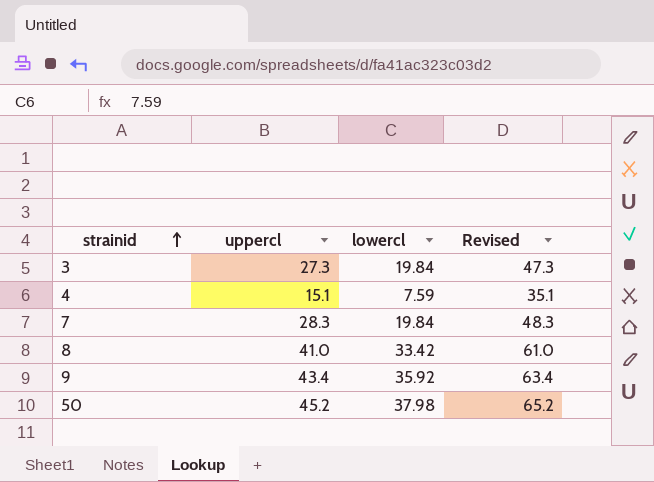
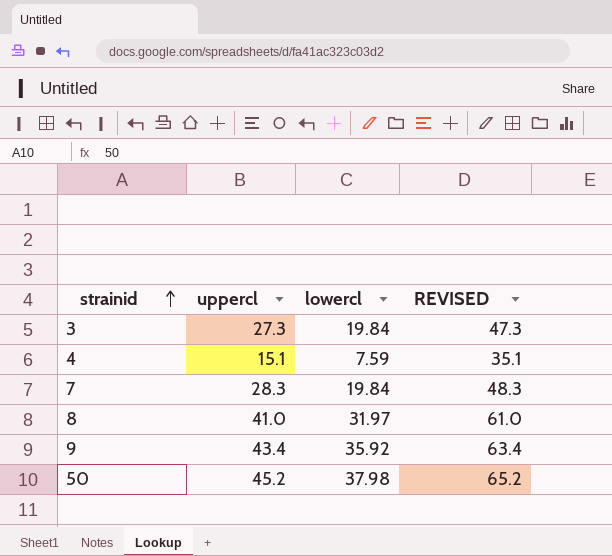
column name: Revised -> REVISED
8 | lowercl: 33.42 -> 31.97

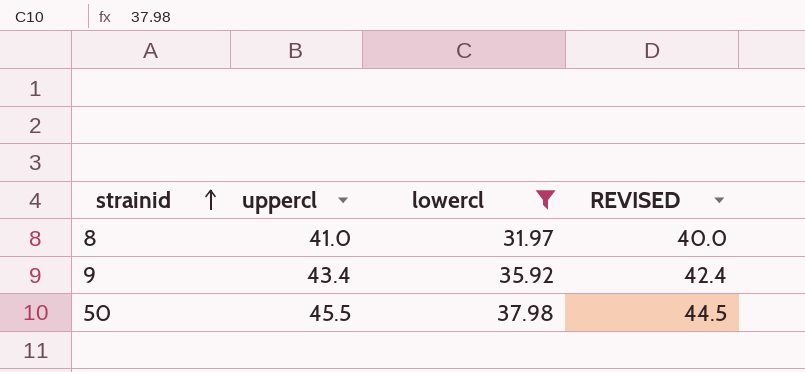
filter: none -> lowercl >= 31.97
column REVISED | formula: [uppercl] + 20 -> [uppercl] - 1
50 | uppercl: 45.2 -> 45.5

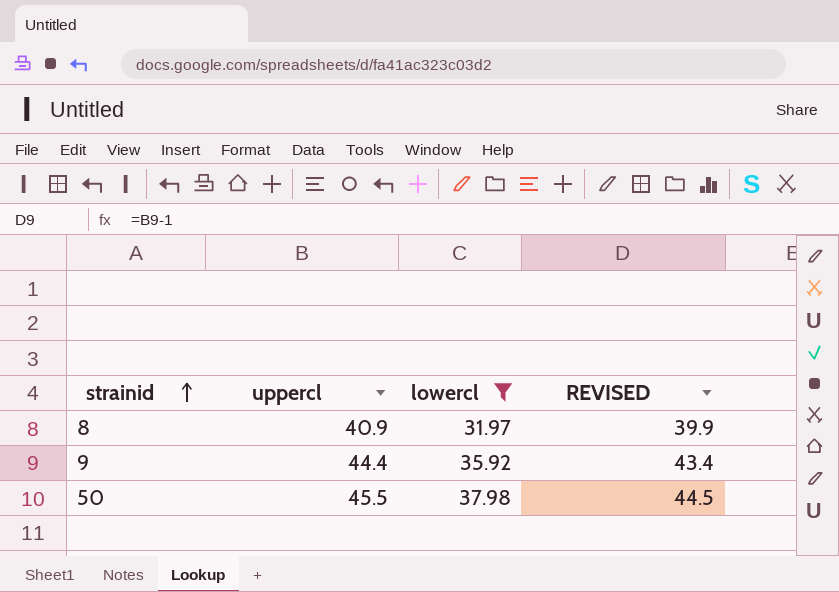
8 | uppercl: 41.0 -> 40.9
8 | REVISED: 40.0 -> 39.9
9 | uppercl: 43.4 -> 44.4
9 | REVISED: 42.4 -> 43.4

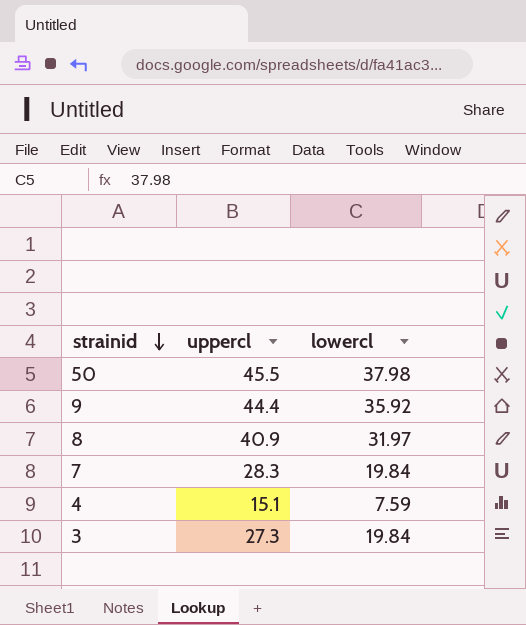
filter: lowercl >= 31.97 -> none
row order: strainid ascending -> strainid descending
column REVISED | formula: [uppercl] - 1 -> none

